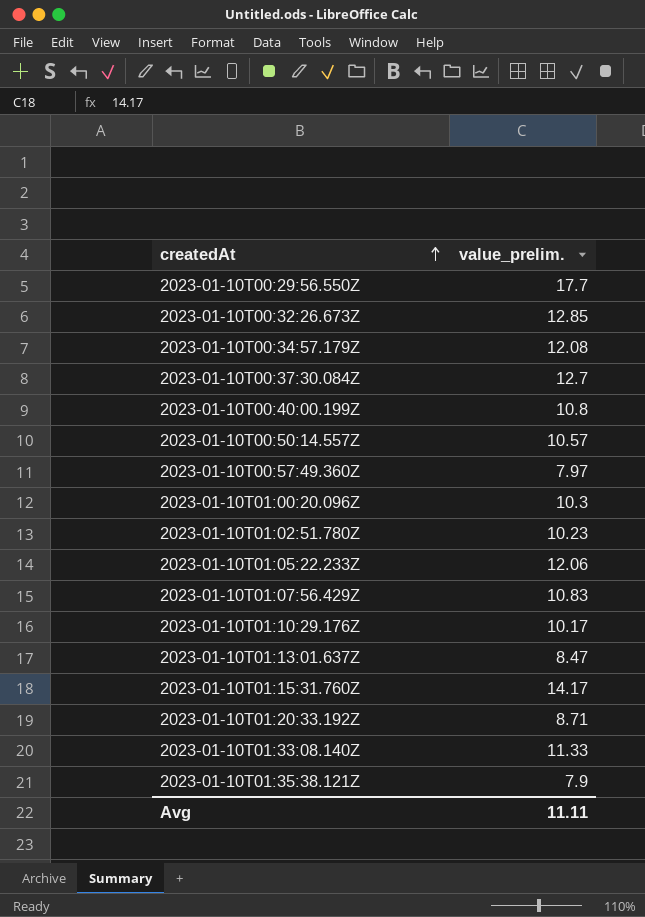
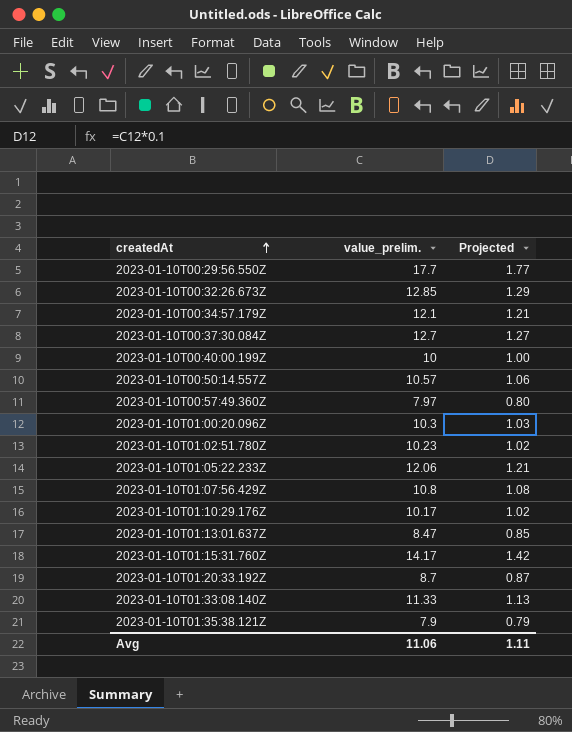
column Projected | formula: none -> [value_prelim.] * 0.1
2023-01-10T00:34:57.179Z | value_prelim.: 12.08 -> 12.1
2023-01-10T00:40:00.199Z | value_prelim.: 10.8 -> 10
2023-01-10T01:07:56.429Z | value_prelim.: 10.83 -> 10.8
2023-01-10T01:20:33.192Z | value_prelim.: 8.71 -> 8.7
Avg | value_prelim.: 11.11 -> 11.06

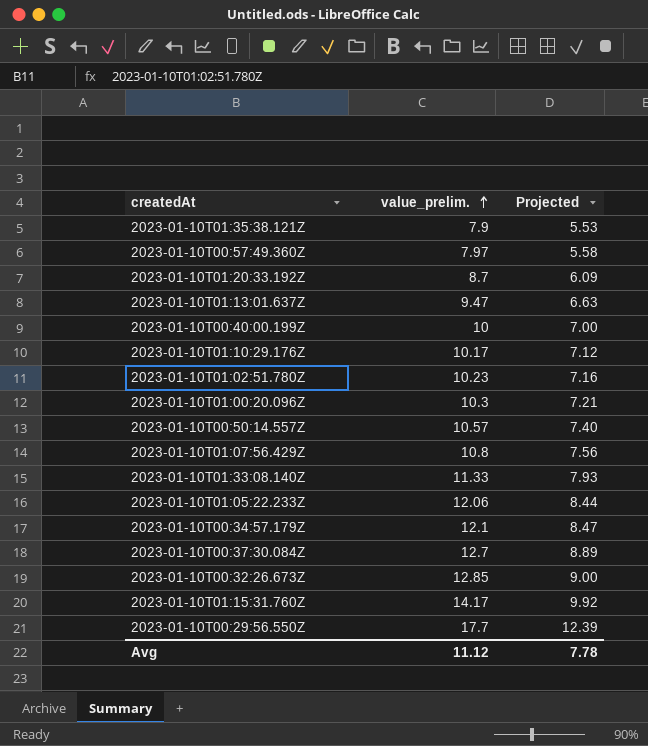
row order: createdAt ascending -> value_prelim. ascending
column Projected | formula: [value_prelim.] * 0.1 -> [value_prelim.] * 0.7
2023-01-10T01:13:01.637Z | value_prelim.: 8.47 -> 9.47
Avg | value_prelim.: 11.06 -> 11.12
Avg | Projected: 1.11 -> 7.78

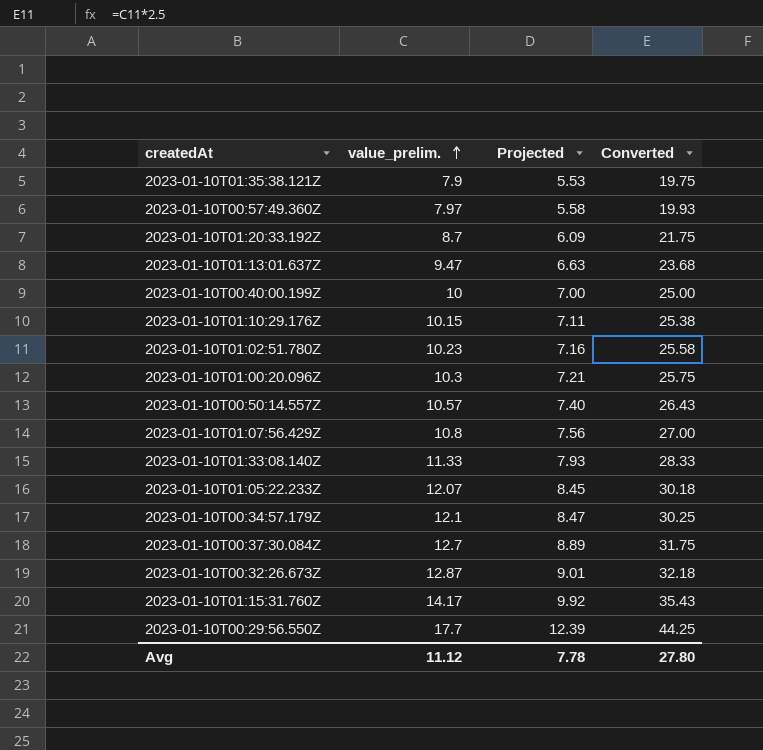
column Converted | formula: none -> [value_prelim.] * 2.5
2023-01-10T01:10:29.176Z | value_prelim.: 10.17 -> 10.15
2023-01-10T01:10:29.176Z | Projected: 7.12 -> 7.11
2023-01-10T01:05:22.233Z | value_prelim.: 12.06 -> 12.07
2023-01-10T01:05:22.233Z | Projected: 8.44 -> 8.45
2023-01-10T00:32:26.673Z | value_prelim.: 12.85 -> 12.87
2023-01-10T00:32:26.673Z | Projected: 9.00 -> 9.01

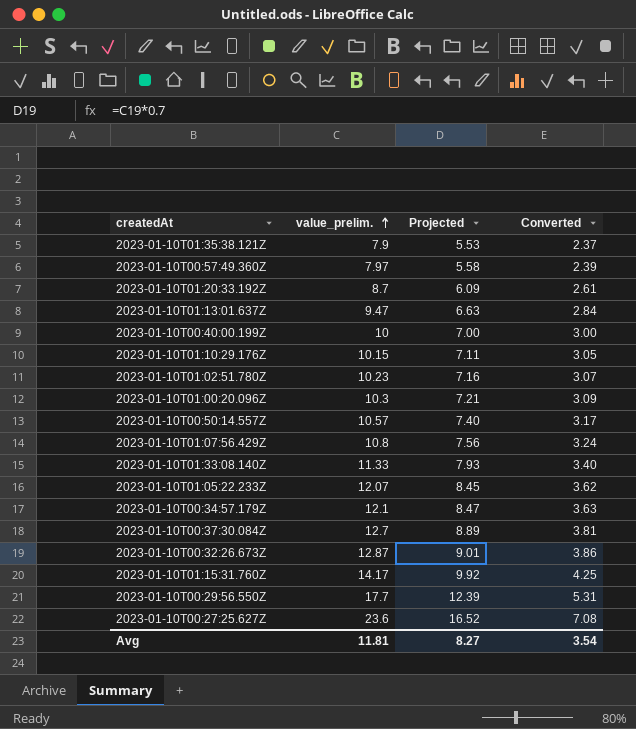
column Converted | formula: [value_prelim.] * 2.5 -> [value_prelim.] * 0.3
row 2023-01-10T00:27:25.627Z: none -> 23.6 | 16.52 | 7.08
Avg | value_prelim.: 11.12 -> 11.81
Avg | Projected: 7.78 -> 8.27
Avg | Converted: 27.80 -> 3.54

